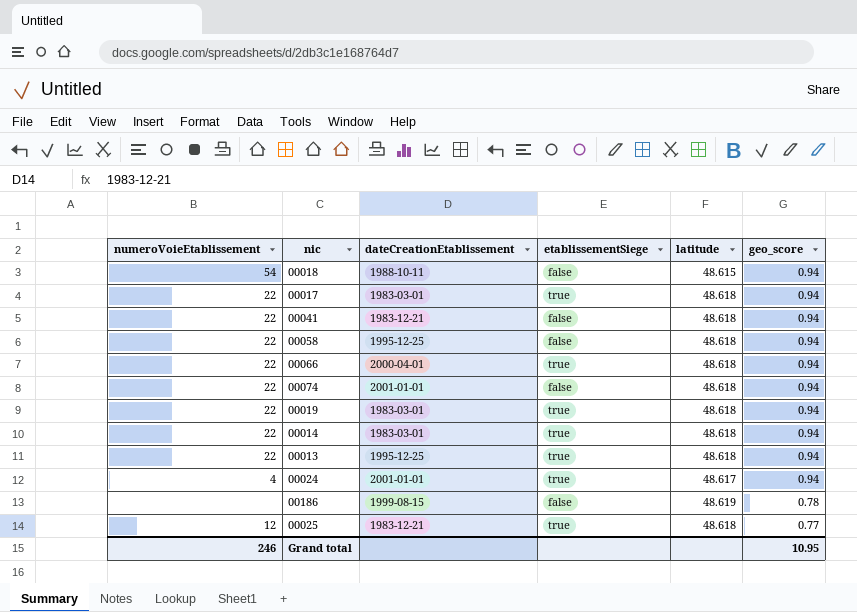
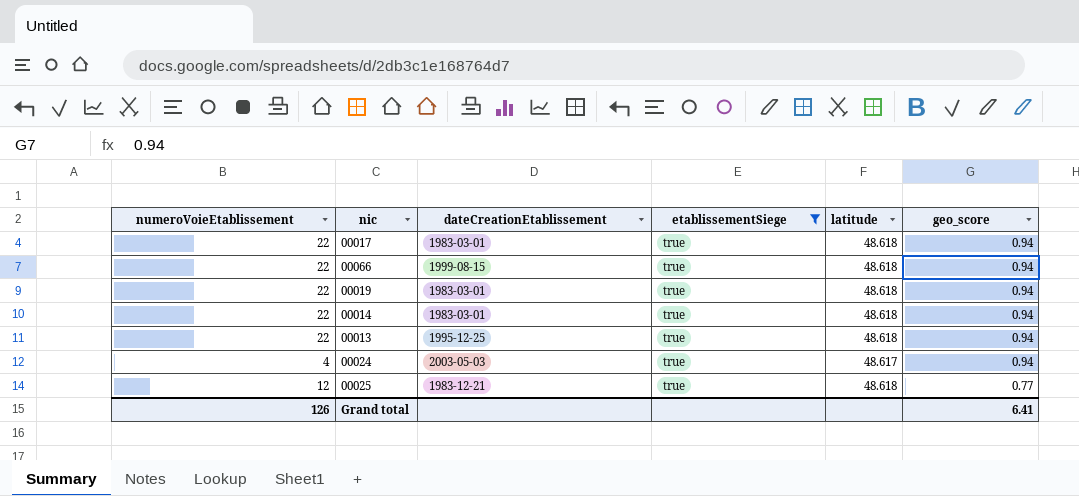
filter: none -> etablissementSiege = true
00066 | dateCreationEtablissement: 2000-04-01 -> 1999-08-15
00024 | dateCreationEtablissement: 2001-01-01 -> 2003-05-03
Grand total | numeroVoieEtablissement: 246 -> 126
Grand total | geo_score: 10.95 -> 6.41

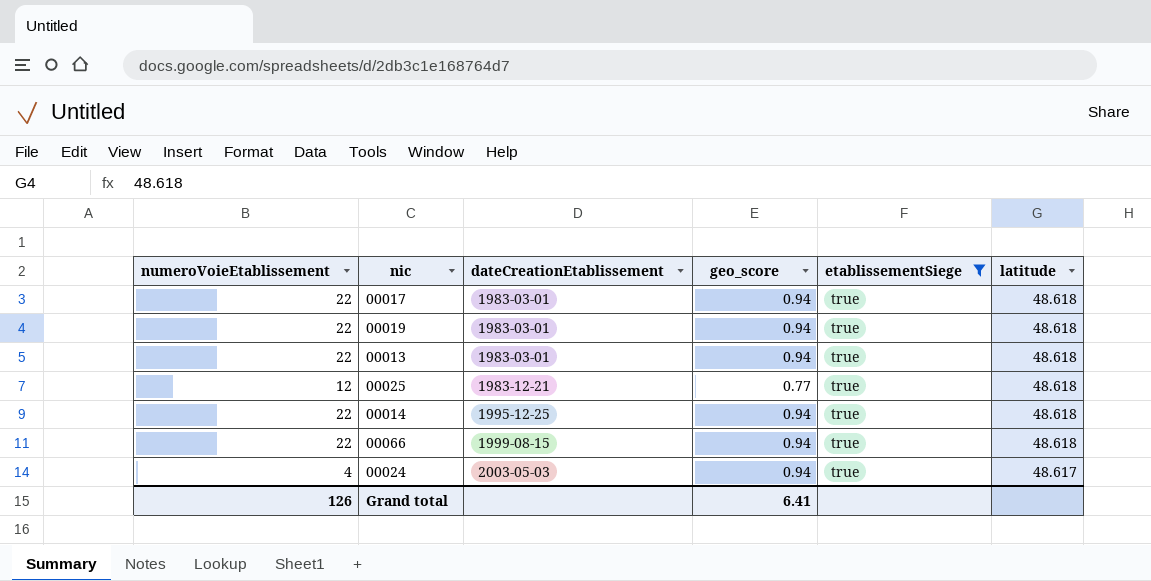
row order: geo_score descending -> dateCreationEtablissement ascending
column geo_score | position: 6 -> 4
00013 | dateCreationEtablissement: 1995-12-25 -> 1983-03-01
00014 | dateCreationEtablissement: 1983-03-01 -> 1995-12-25

